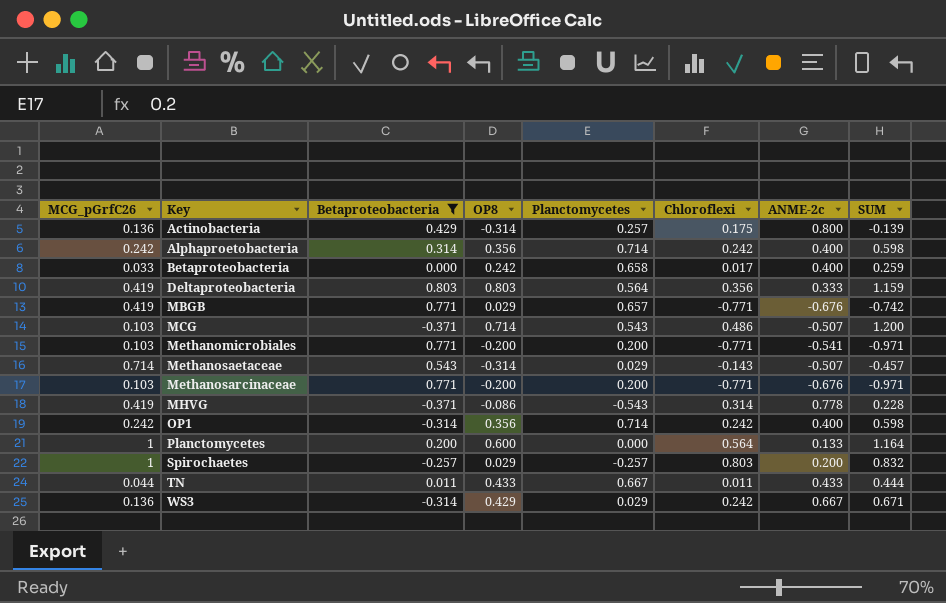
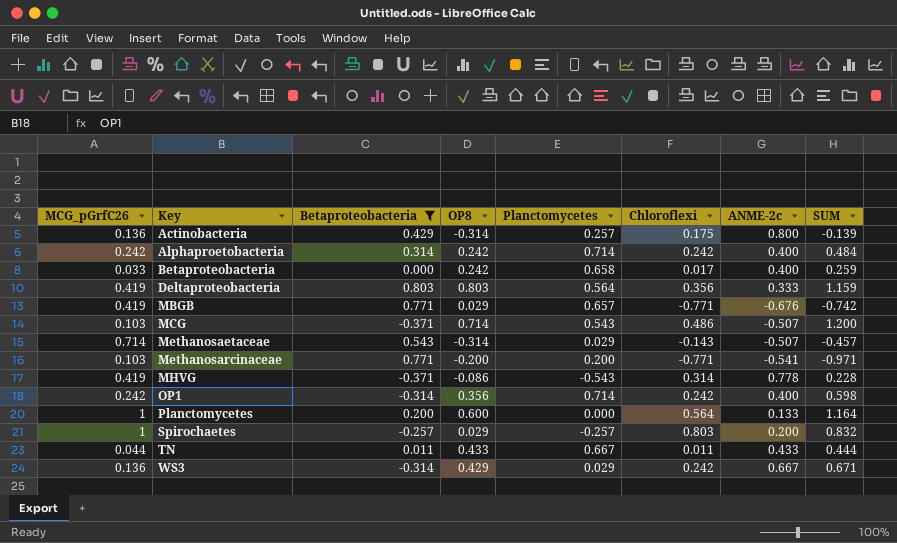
row Methanomicrobiales: 0.103 | 0.771 | -0.200 | 0.200 | -0.771 | -0.541 | -0.971 -> none
Alphaproetobacteria | OP8: 0.356 -> 0.242
Alphaproetobacteria | SUM: 0.598 -> 0.484
Methanosarcinaceae | ANME-2c: -0.676 -> -0.541

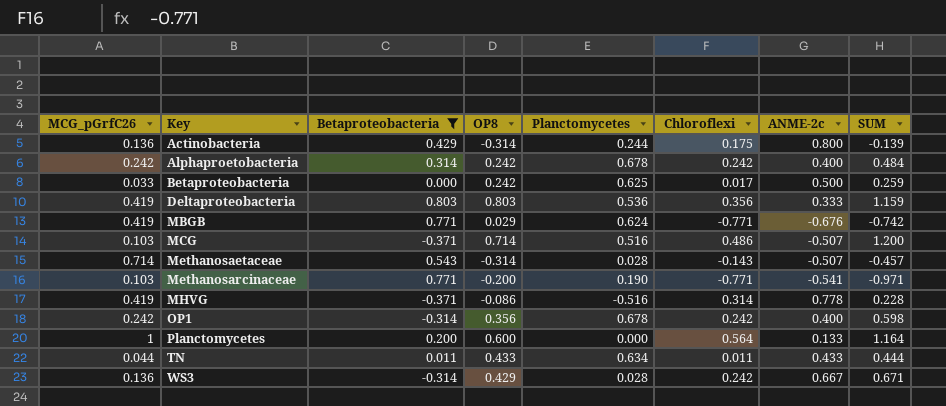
row Spirochaetes: 1 | -0.257 | 0.029 | -0.257 | 0.803 | 0.200 | 0.832 -> none
Actinobacteria | Planctomycetes: 0.257 -> 0.244
Alphaproetobacteria | Planctomycetes: 0.714 -> 0.678
Betaproteobacteria | Planctomycetes: 0.658 -> 0.625
Betaproteobacteria | ANME-2c: 0.400 -> 0.500
Deltaproteobacteria | Planctomycetes: 0.564 -> 0.536
MBGB | Planctomycetes: 0.657 -> 0.624
MCG | Planctomycetes: 0.543 -> 0.516
Methanosaetaceae | Planctomycetes: 0.029 -> 0.028
Methanosarcinaceae | Planctomycetes: 0.200 -> 0.190
MHVG | Planctomycetes: -0.543 -> -0.516
OP1 | Planctomycetes: 0.714 -> 0.678
TN | Planctomycetes: 0.667 -> 0.634
WS3 | Planctomycetes: 0.029 -> 0.028

